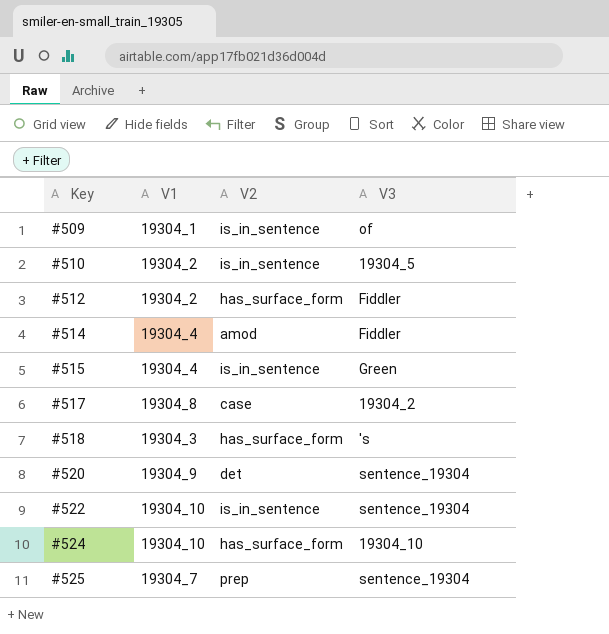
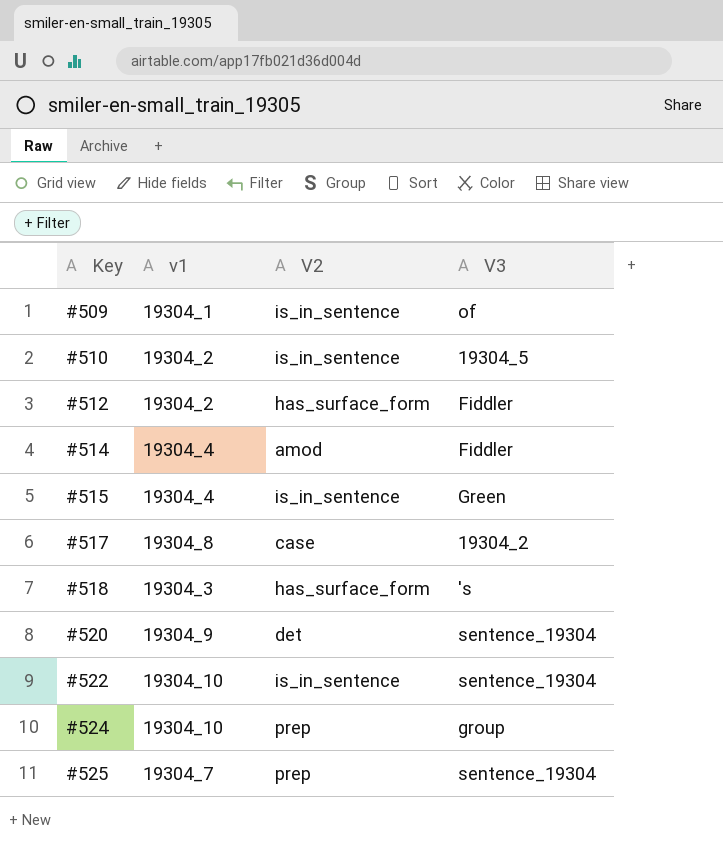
column name: V1 -> v1
#524 | V2: has_surface_form -> prep
#524 | V3: 19304_10 -> group

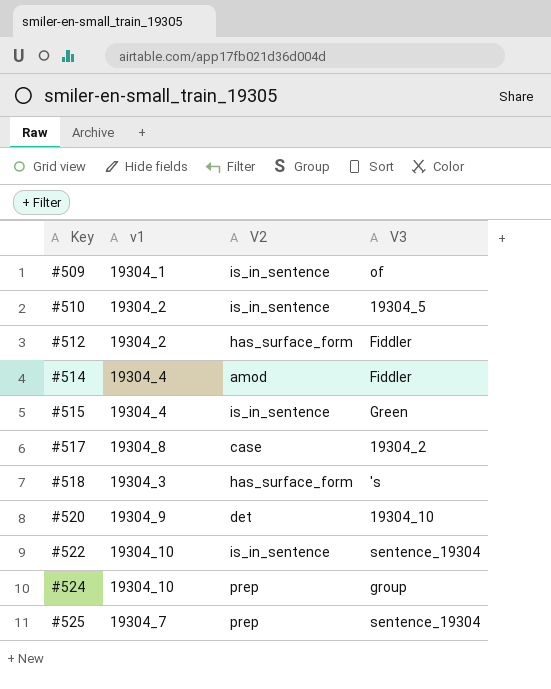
#520 | V3: sentence_19304 -> 19304_10

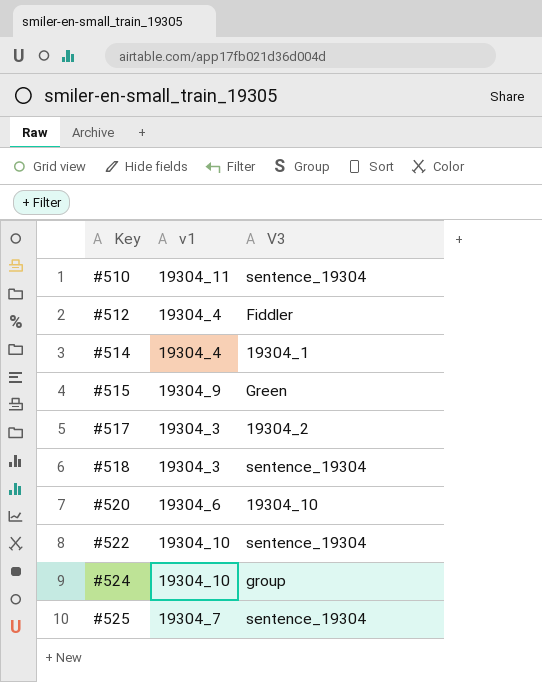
column V2 | position: 3 -> none
row #509: 19304_1 | is_in_sentence | of -> none
#510 | v1: 19304_2 -> 19304_11
#510 | V3: 19304_5 -> sentence_19304
#512 | v1: 19304_2 -> 19304_4
#514 | V3: Fiddler -> 19304_1
#515 | v1: 19304_4 -> 19304_9
#517 | v1: 19304_8 -> 19304_3
#518 | V3: 's -> sentence_19304
#520 | v1: 19304_9 -> 19304_6

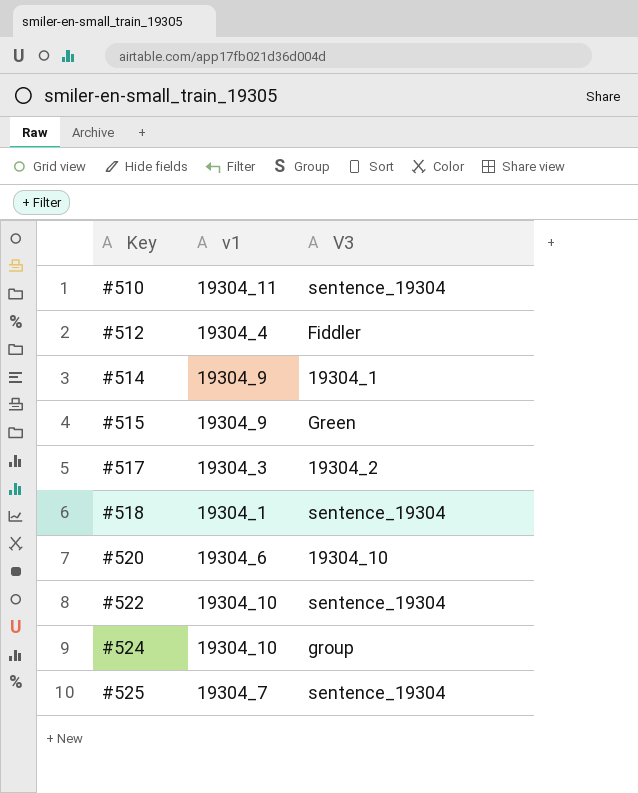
#514 | v1: 19304_4 -> 19304_9
#518 | v1: 19304_3 -> 19304_1

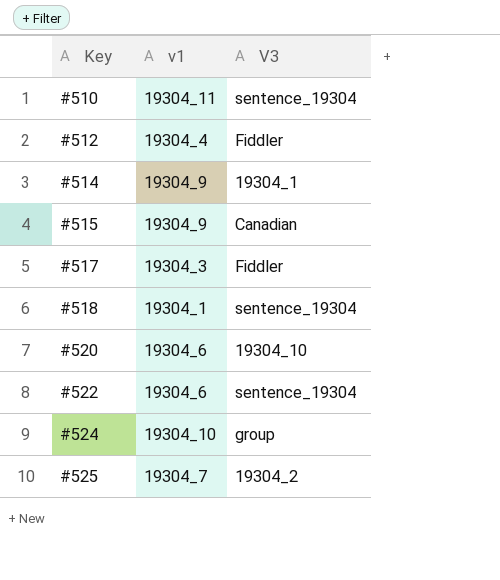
#515 | V3: Green -> Canadian
#517 | V3: 19304_2 -> Fiddler
#522 | v1: 19304_10 -> 19304_6
#525 | V3: sentence_19304 -> 19304_2

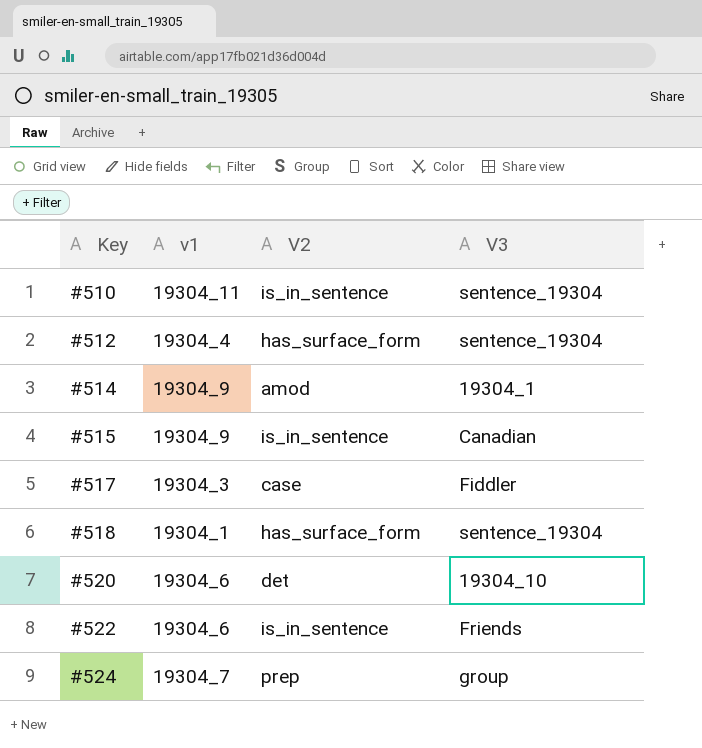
column V2 | position: none -> 3
row #525: 19304_7 | 19304_2 -> none
#512 | V3: Fiddler -> sentence_19304
#522 | V3: sentence_19304 -> Friends
#524 | v1: 19304_10 -> 19304_7

